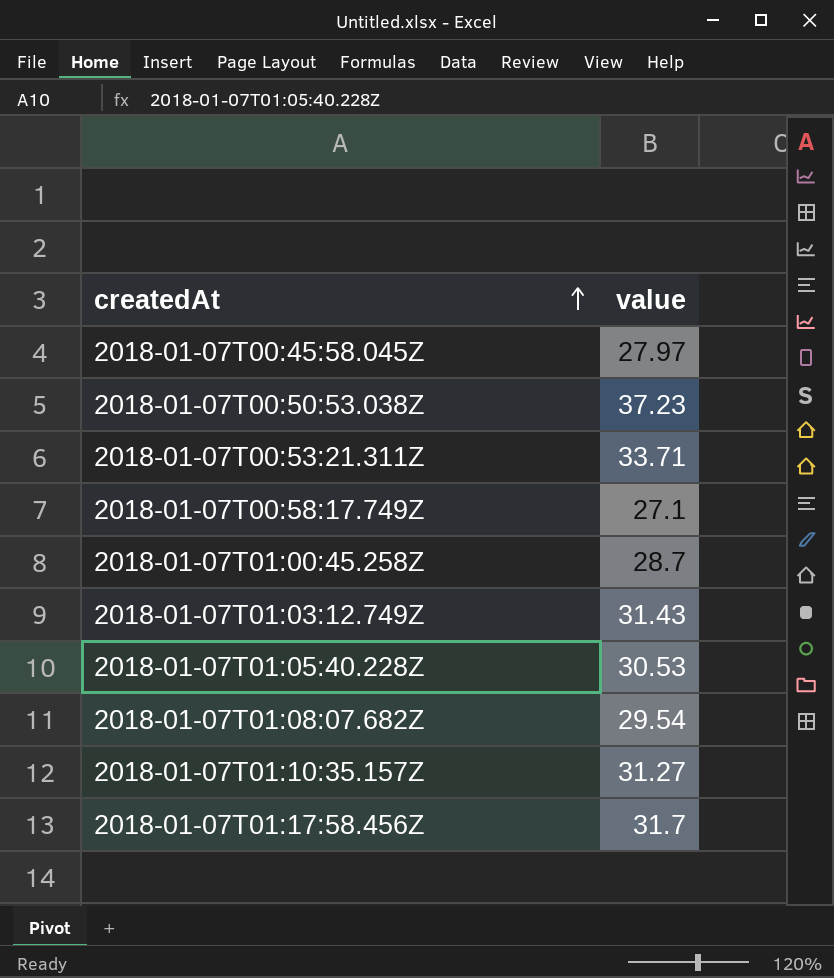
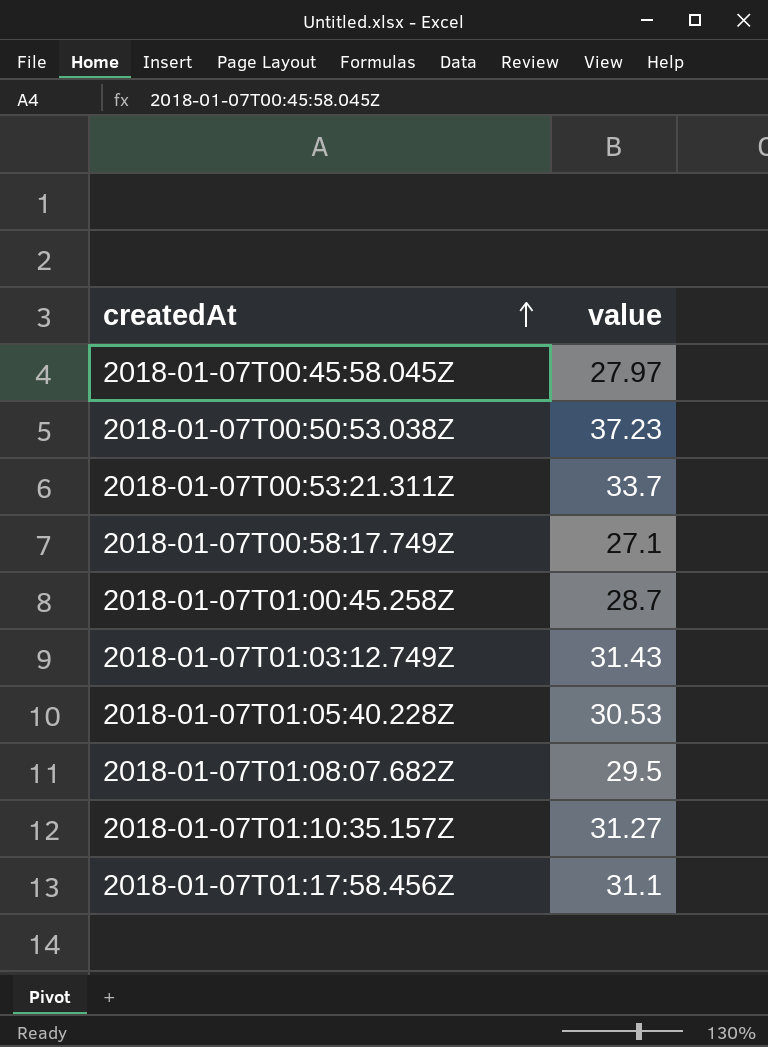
2018-01-07T00:53:21.311Z | value: 33.71 -> 33.7
2018-01-07T01:08:07.682Z | value: 29.54 -> 29.5
2018-01-07T01:17:58.456Z | value: 31.7 -> 31.1

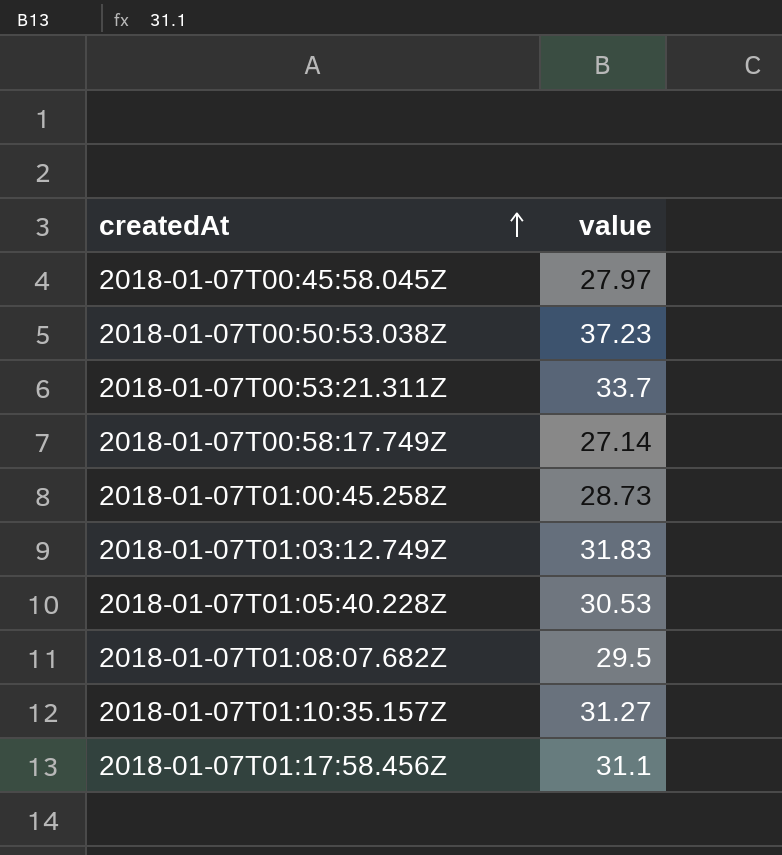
2018-01-07T00:58:17.749Z | value: 27.1 -> 27.14
2018-01-07T01:00:45.258Z | value: 28.7 -> 28.73
2018-01-07T01:03:12.749Z | value: 31.43 -> 31.83

